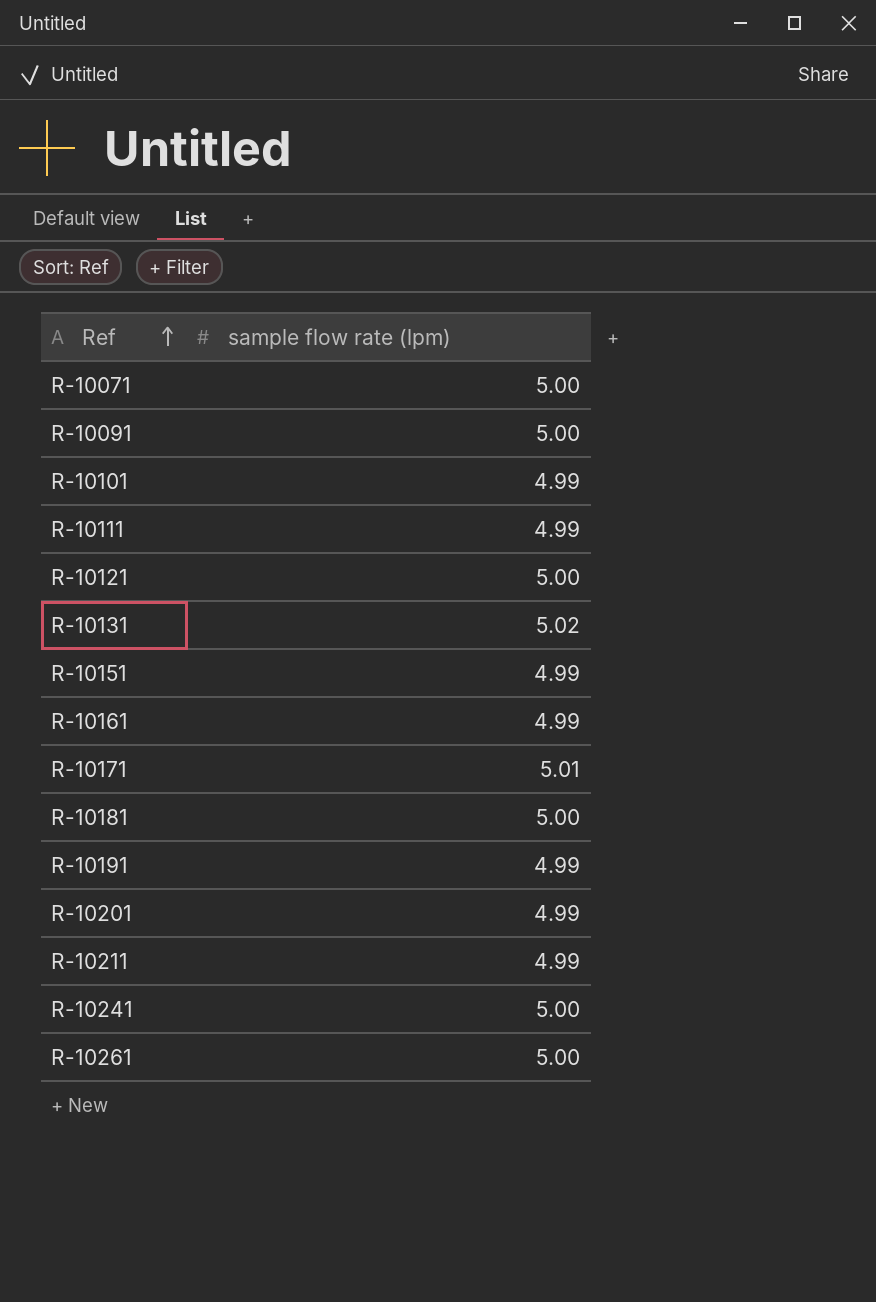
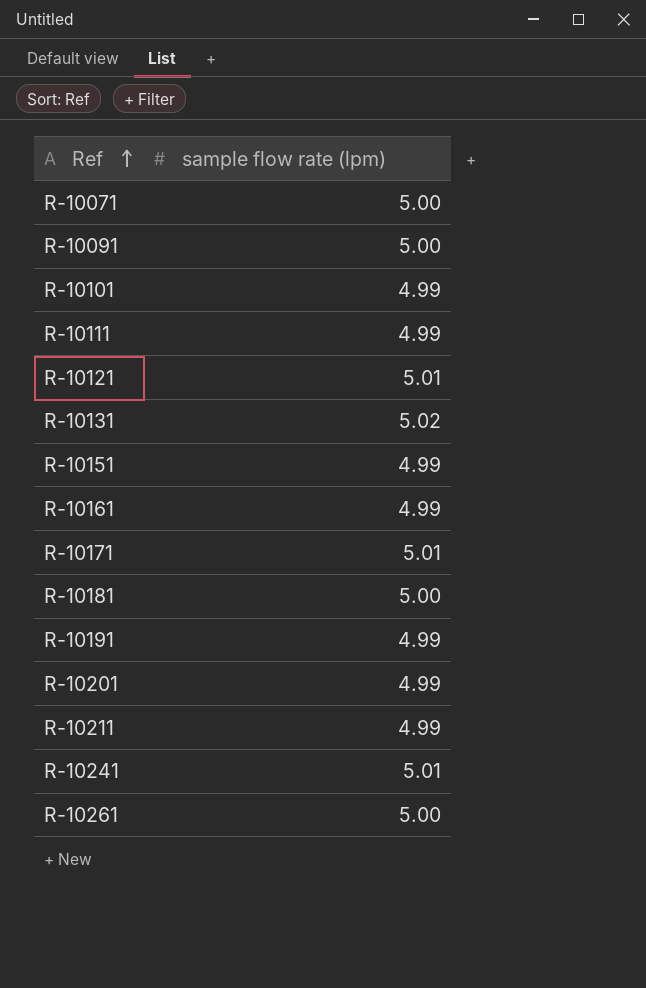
R-10121 | sample flow rate (lpm): 5.00 -> 5.01
R-10241 | sample flow rate (lpm): 5.00 -> 5.01

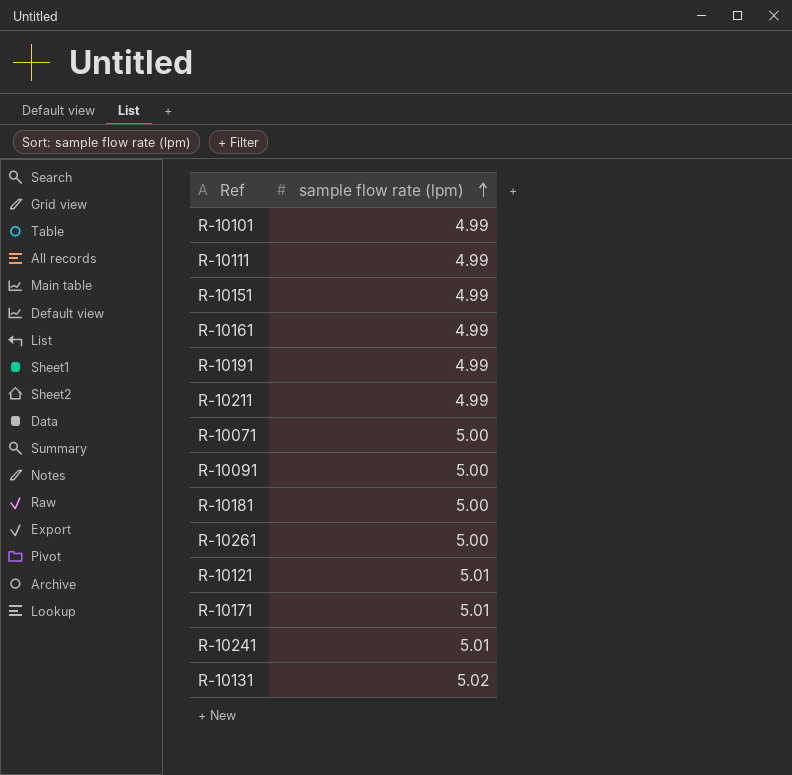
row order: Ref ascending -> sample flow rate (lpm) ascending
row R-10201: 4.99 -> none

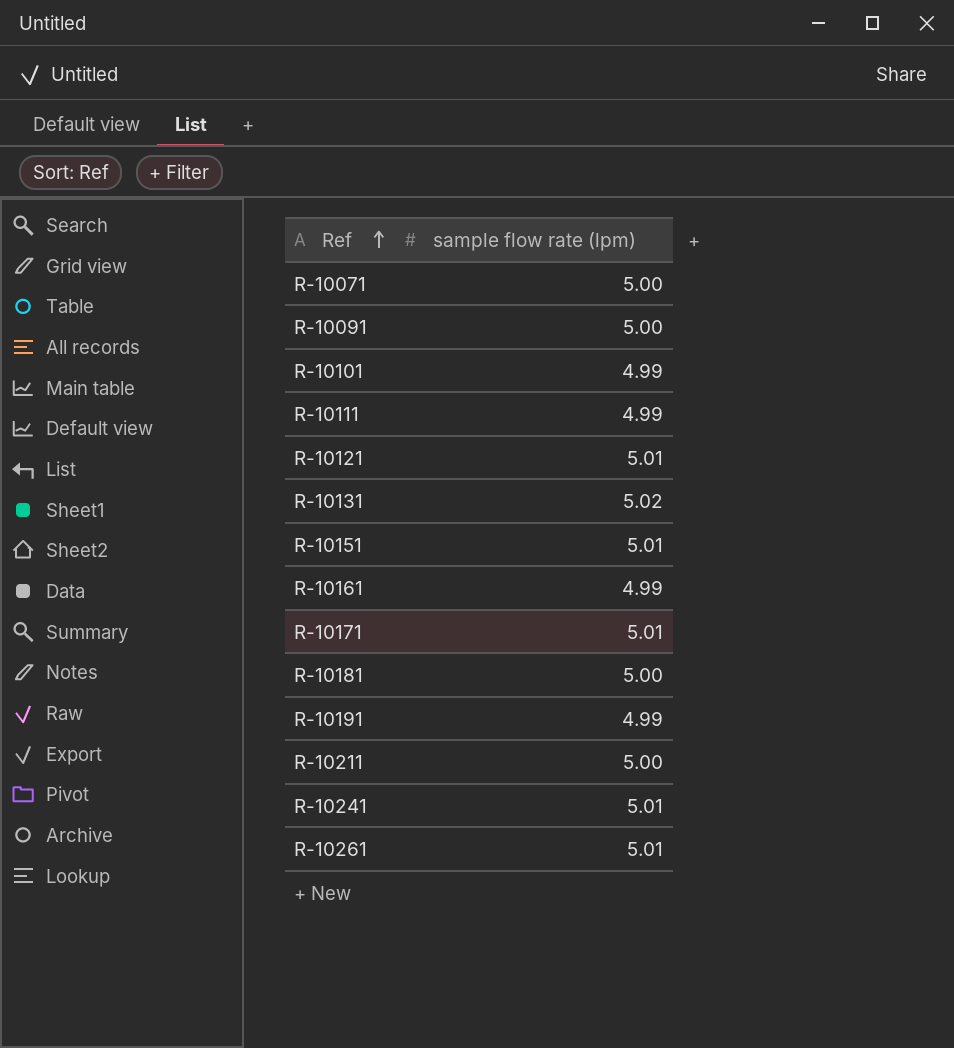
row order: sample flow rate (lpm) ascending -> Ref ascending
R-10151 | sample flow rate (lpm): 4.99 -> 5.01
R-10211 | sample flow rate (lpm): 4.99 -> 5.00
R-10261 | sample flow rate (lpm): 5.00 -> 5.01

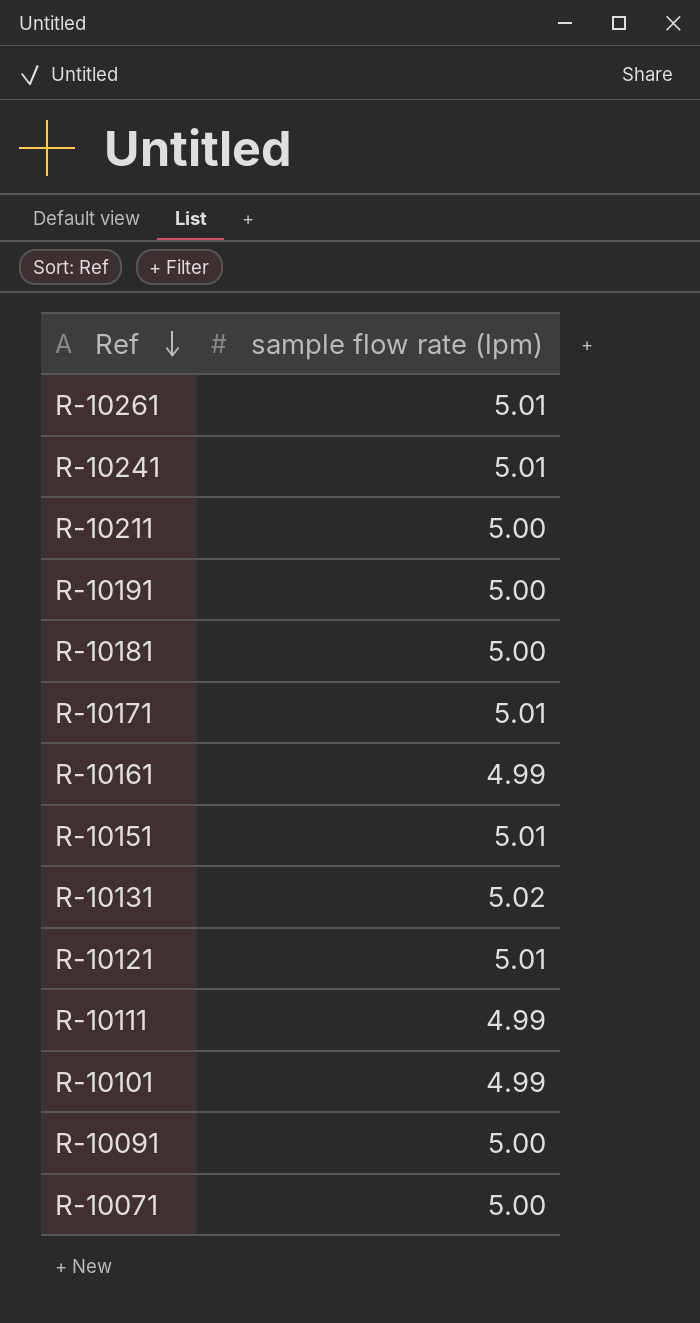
row order: Ref ascending -> Ref descending
R-10191 | sample flow rate (lpm): 4.99 -> 5.00

